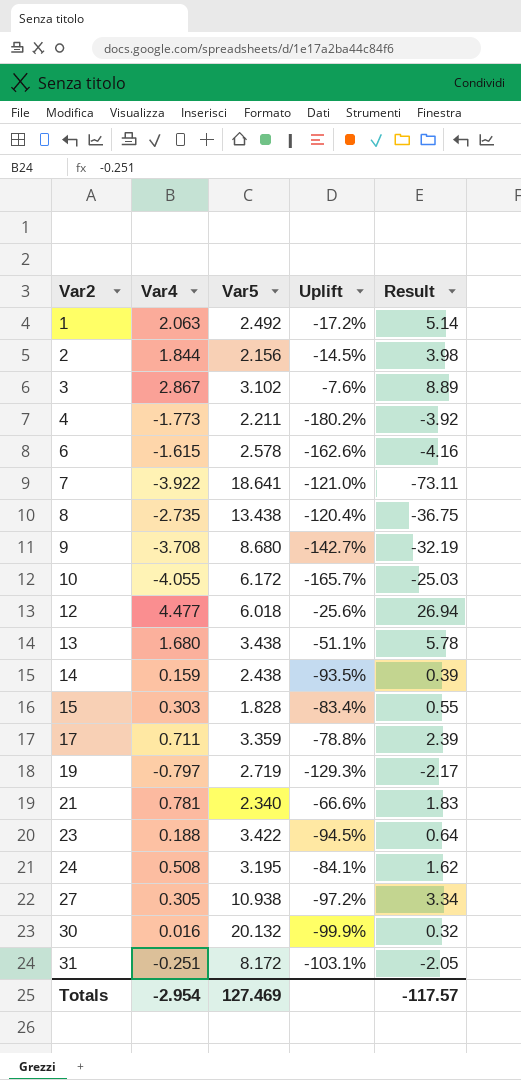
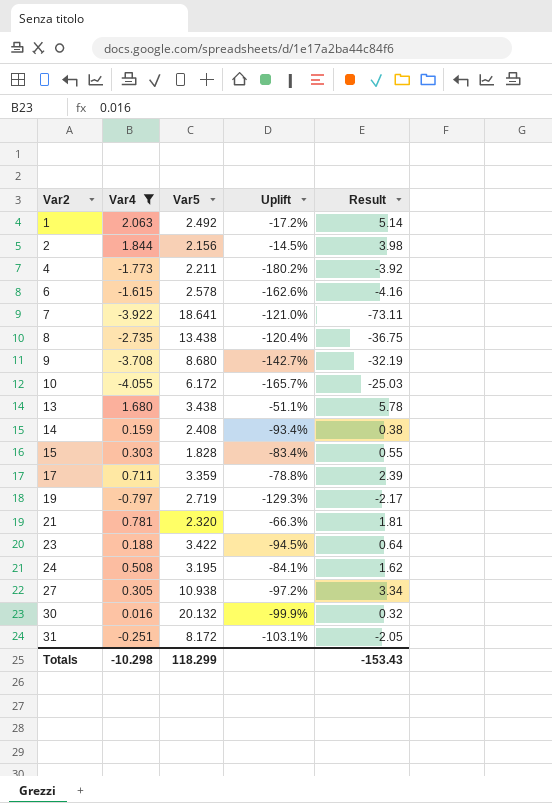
filter: none -> Var4 <= 2.063
14 | Var5: 2.438 -> 2.408
14 | Uplift: -93.5% -> -93.4%
14 | Result: 0.39 -> 0.38
21 | Var5: 2.340 -> 2.320
21 | Uplift: -66.6% -> -66.3%
21 | Result: 1.83 -> 1.81
Totals | Var4: -2.954 -> -10.298
Totals | Var5: 127.469 -> 118.299
Totals | Result: -117.57 -> -153.43

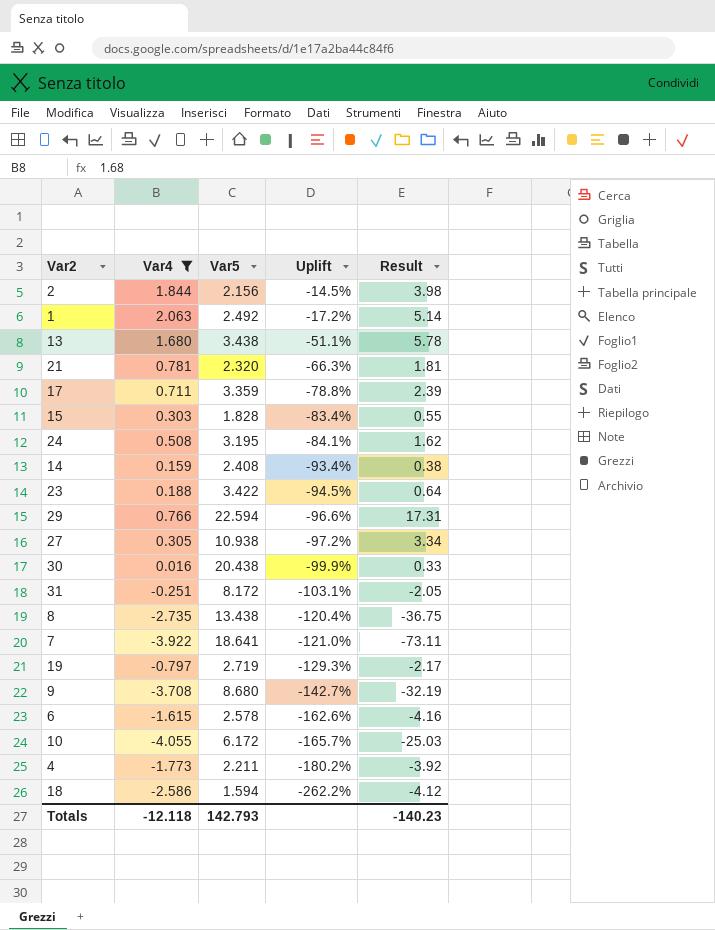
row order: Var2 ascending -> Uplift descending
row 29: none -> 0.766 | 22.594 | -96.6% | 17.31
30 | Var5: 20.132 -> 20.438
30 | Result: 0.32 -> 0.33
row 18: none -> -2.586 | 1.594 | -262.2% | -4.12
Totals | Var4: -10.298 -> -12.118
Totals | Var5: 118.299 -> 142.793
Totals | Result: -153.43 -> -140.23

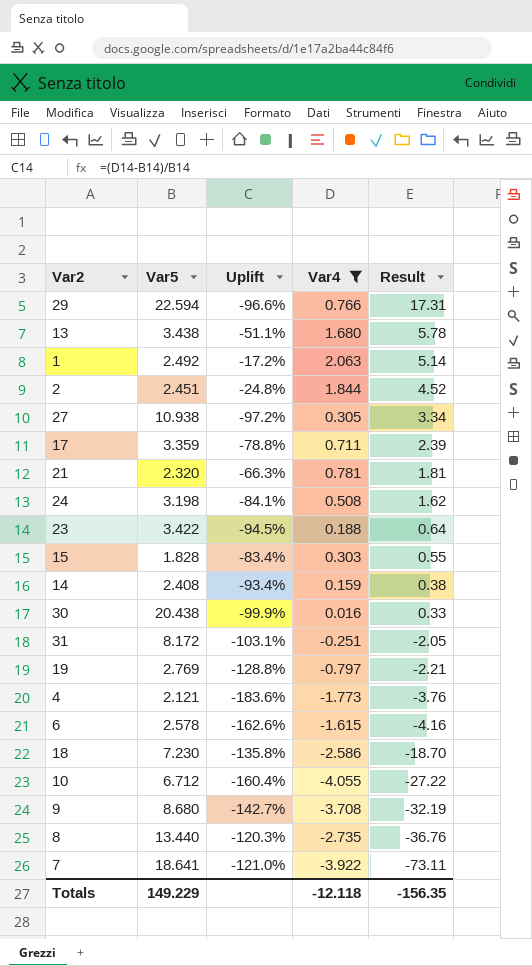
row order: Uplift descending -> Result descending
column Var4 | position: 2 -> 4
2 | Var5: 2.156 -> 2.451
2 | Uplift: -14.5% -> -24.8%
2 | Result: 3.98 -> 4.52
24 | Var5: 3.195 -> 3.198
19 | Var5: 2.719 -> 2.769
19 | Uplift: -129.3% -> -128.8%
19 | Result: -2.17 -> -2.21
4 | Var5: 2.211 -> 2.121
4 | Uplift: -180.2% -> -183.6%
4 | Result: -3.92 -> -3.76
18 | Var5: 1.594 -> 7.230
18 | Uplift: -262.2% -> -135.8%
18 | Result: -4.12 -> -18.70
10 | Var5: 6.172 -> 6.712
10 | Uplift: -165.7% -> -160.4%
10 | Result: -25.03 -> -27.22
8 | Var5: 13.438 -> 13.440
8 | Uplift: -120.4% -> -120.3%
8 | Result: -36.75 -> -36.76
Totals | Var5: 142.793 -> 149.229
Totals | Result: -140.23 -> -156.35

